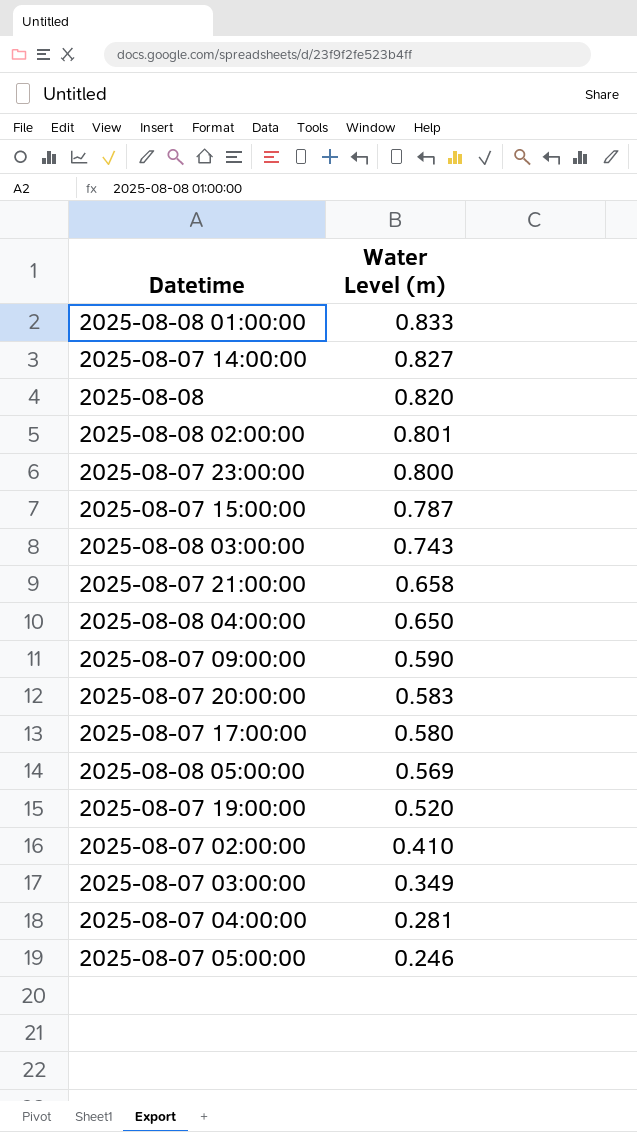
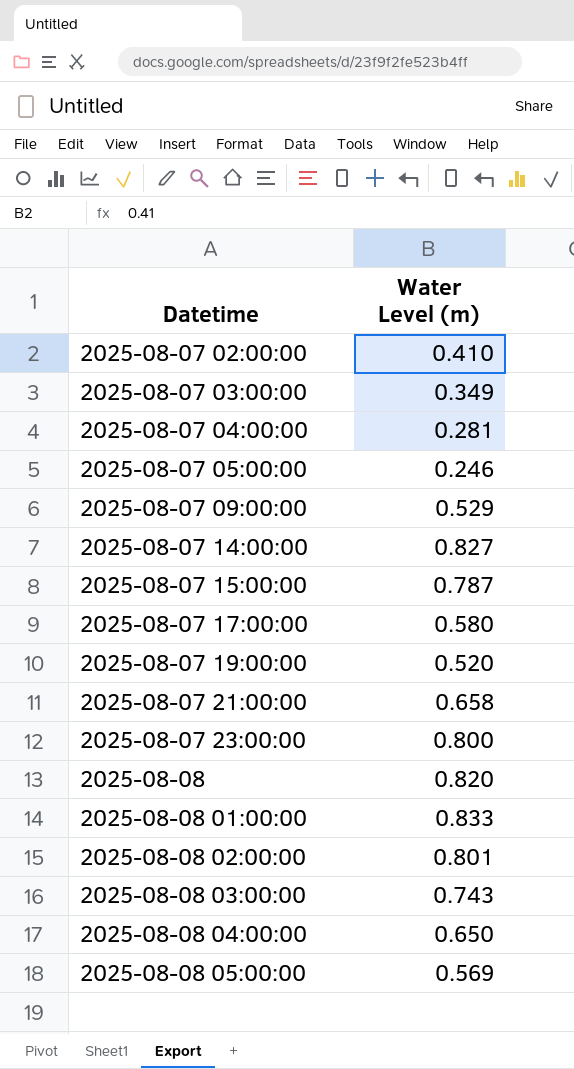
row order: Water Level (m) descending -> Datetime ascending
row 2025-08-07 20:00:00: 0.583 -> none
2025-08-07 09:00:00 | Water Level (m): 0.590 -> 0.529

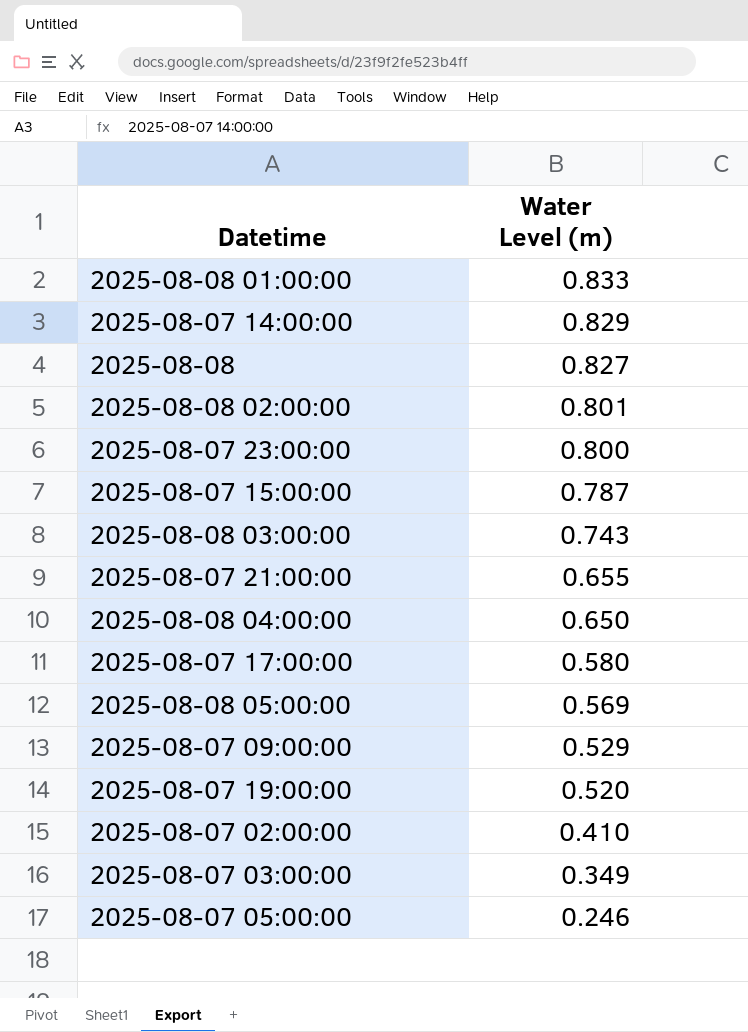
row order: Datetime ascending -> Water Level (m) descending
row 2025-08-07 04:00:00: 0.281 -> none
2025-08-07 14:00:00 | Water Level (m): 0.827 -> 0.829
2025-08-08 | Water Level (m): 0.820 -> 0.827
2025-08-07 21:00:00 | Water Level (m): 0.658 -> 0.655

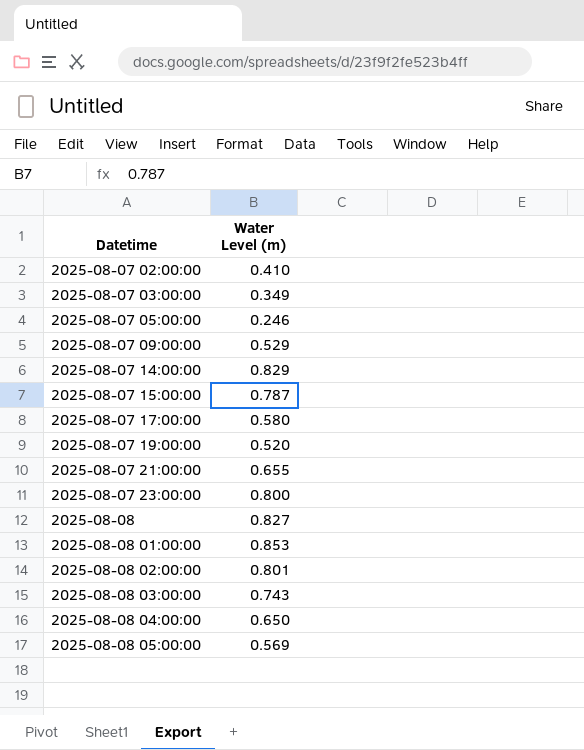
row order: Water Level (m) descending -> Datetime ascending
2025-08-08 01:00:00 | Water Level (m): 0.833 -> 0.853

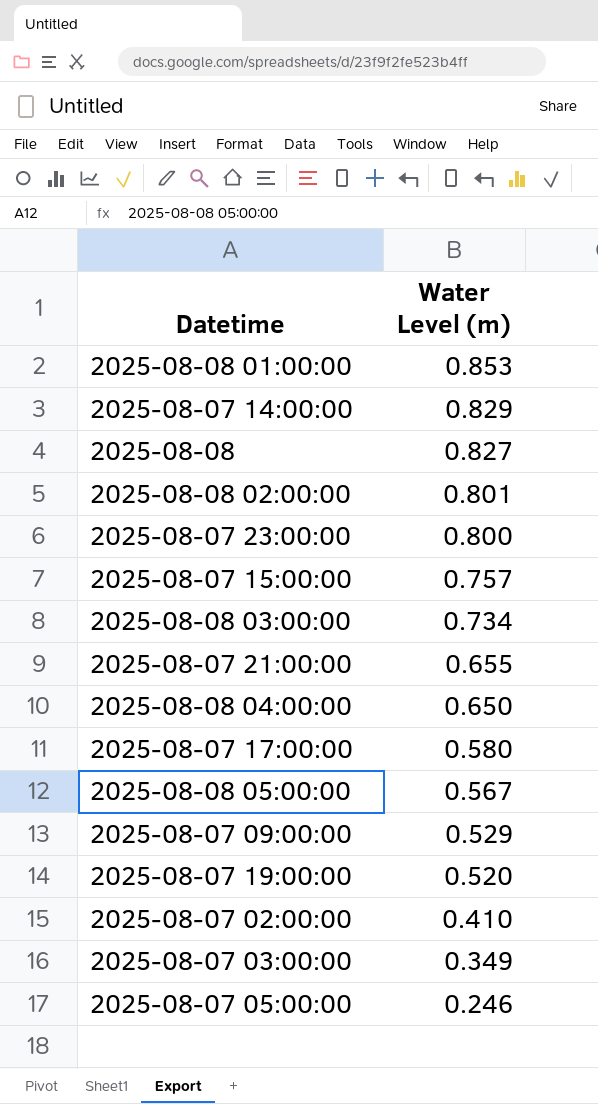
row order: Datetime ascending -> Water Level (m) descending
2025-08-07 15:00:00 | Water Level (m): 0.787 -> 0.757
2025-08-08 03:00:00 | Water Level (m): 0.743 -> 0.734
2025-08-08 05:00:00 | Water Level (m): 0.569 -> 0.567

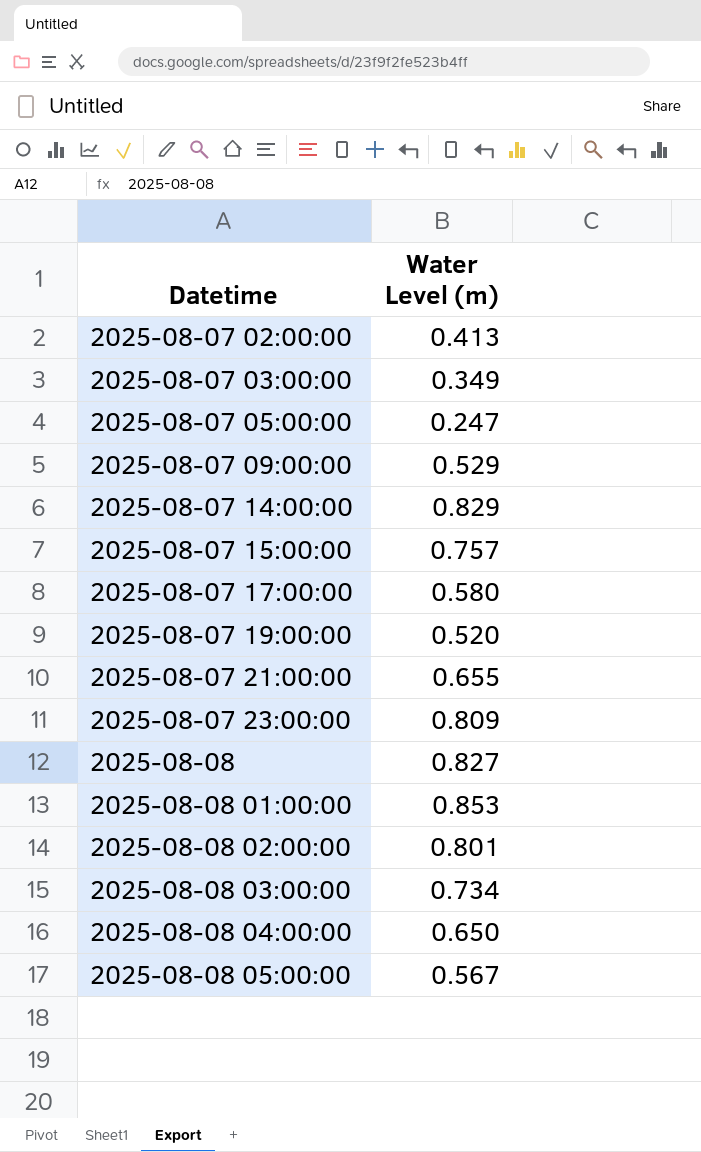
row order: Water Level (m) descending -> Datetime ascending
2025-08-07 02:00:00 | Water Level (m): 0.410 -> 0.413
2025-08-07 05:00:00 | Water Level (m): 0.246 -> 0.247
2025-08-07 23:00:00 | Water Level (m): 0.800 -> 0.809

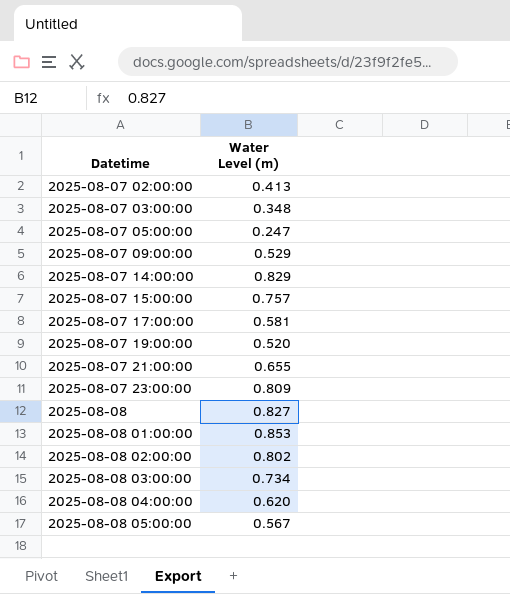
2025-08-07 03:00:00 | Water Level (m): 0.349 -> 0.348
2025-08-07 17:00:00 | Water Level (m): 0.580 -> 0.581
2025-08-08 02:00:00 | Water Level (m): 0.801 -> 0.802
2025-08-08 04:00:00 | Water Level (m): 0.650 -> 0.620

